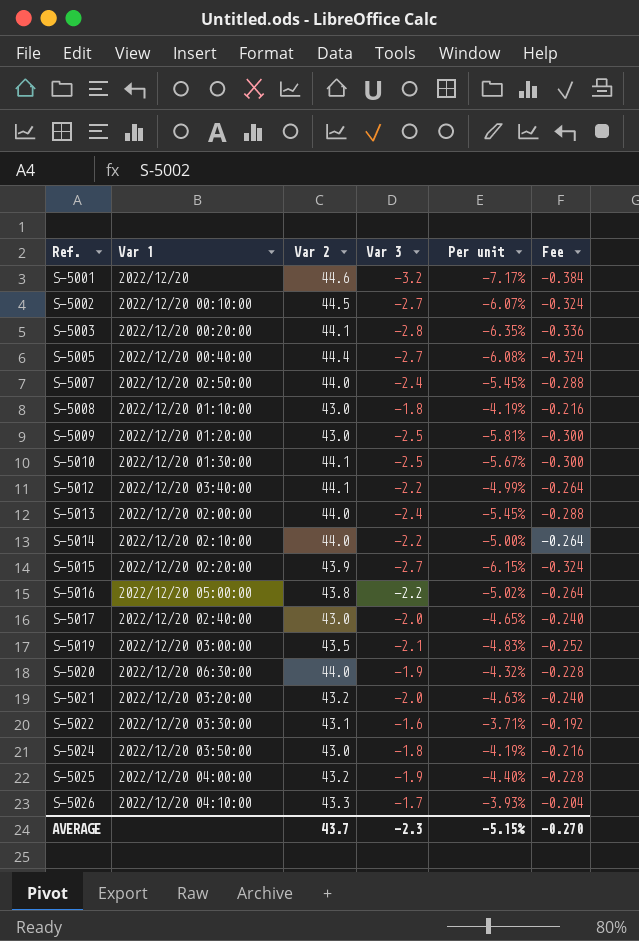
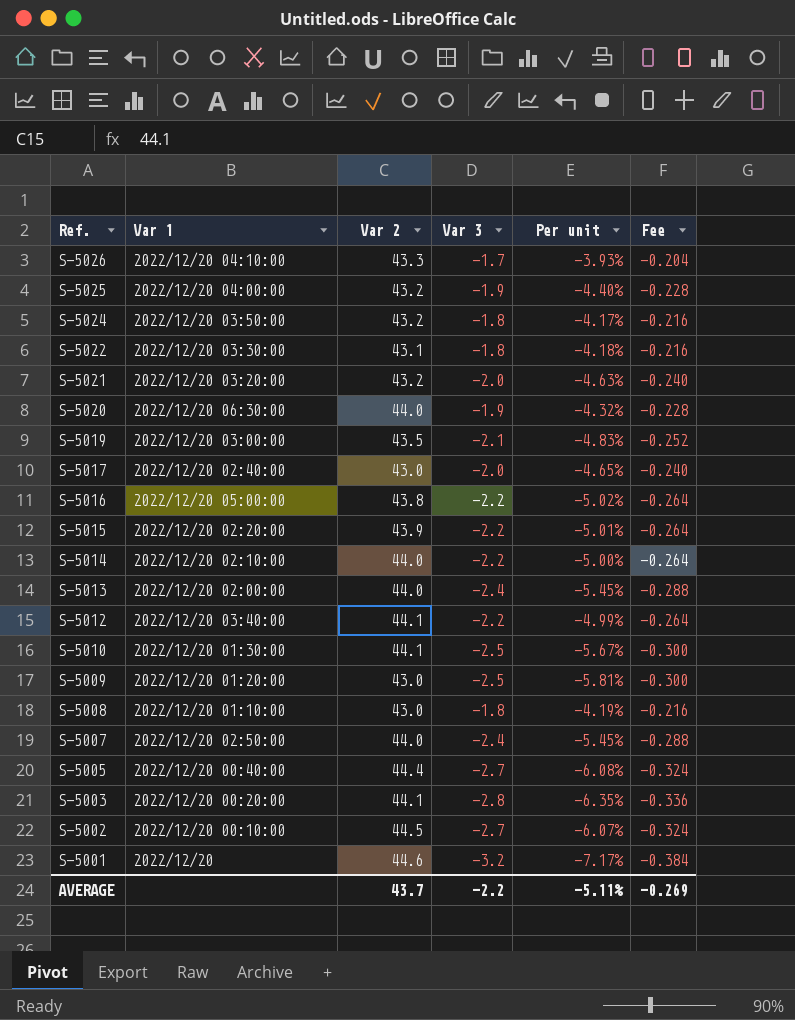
row order: Ref. ascending -> Ref. descending
S-5024 | Var 2: 43.0 -> 43.2
S-5024 | Per unit: -4.19% -> -4.17%
S-5022 | Var 3: -1.6 -> -1.8
S-5022 | Per unit: -3.71% -> -4.18%
S-5022 | Fee: -0.192 -> -0.216
S-5015 | Var 3: -2.7 -> -2.2
S-5015 | Per unit: -6.15% -> -5.01%
S-5015 | Fee: -0.324 -> -0.264
AVERAGE | Var 3: -2.3 -> -2.2
AVERAGE | Per unit: -5.15% -> -5.11%
AVERAGE | Fee: -0.270 -> -0.269

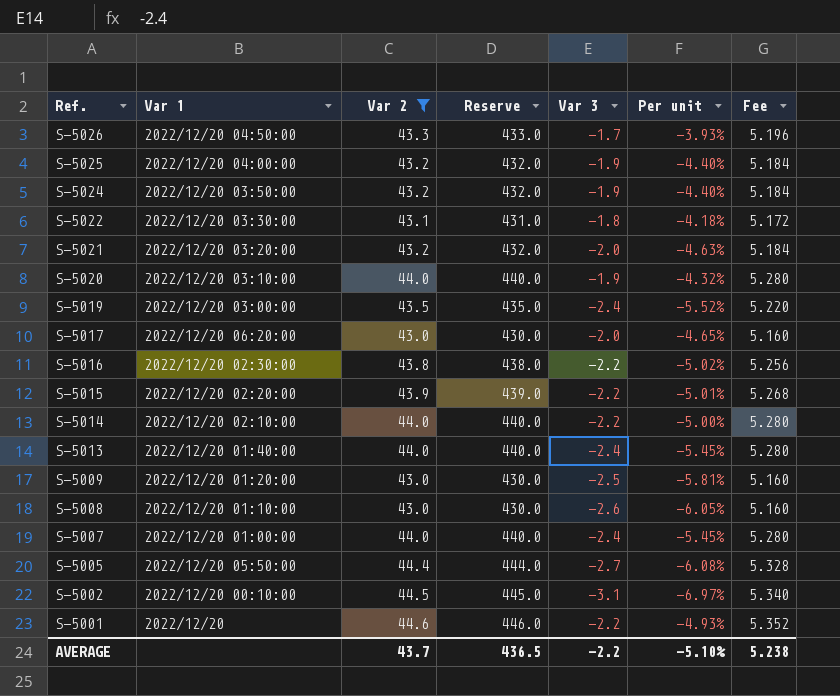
filter: none -> Var 2 != 44.1
column Reserve | formula: none -> [Var 2] * 10
column Fee | formula: [Var 3] * 0.12 -> [Var 2] * 0.12
S-5026 | Var 1: 2022/12/20 04:10:00 -> 2022/12/20 04:50:00
S-5024 | Var 3: -1.8 -> -1.9
S-5024 | Per unit: -4.17% -> -4.40%
S-5020 | Var 1: 2022/12/20 06:30:00 -> 2022/12/20 03:10:00
S-5019 | Var 3: -2.1 -> -2.4
S-5019 | Per unit: -4.83% -> -5.52%
S-5017 | Var 1: 2022/12/20 02:40:00 -> 2022/12/20 06:20:00
S-5016 | Var 1: 2022/12/20 05:00:00 -> 2022/12/20 02:30:00
S-5013 | Var 1: 2022/12/20 02:00:00 -> 2022/12/20 01:40:00
S-5008 | Var 3: -1.8 -> -2.6
S-5008 | Per unit: -4.19% -> -6.05%
S-5007 | Var 1: 2022/12/20 02:50:00 -> 2022/12/20 01:00:00
S-5005 | Var 1: 2022/12/20 00:40:00 -> 2022/12/20 05:50:00
S-5002 | Var 3: -2.7 -> -3.1
S-5002 | Per unit: -6.07% -> -6.97%
S-5001 | Var 3: -3.2 -> -2.2
S-5001 | Per unit: -7.17% -> -4.93%
AVERAGE | Per unit: -5.11% -> -5.10%
AVERAGE | Fee: -0.269 -> 5.238

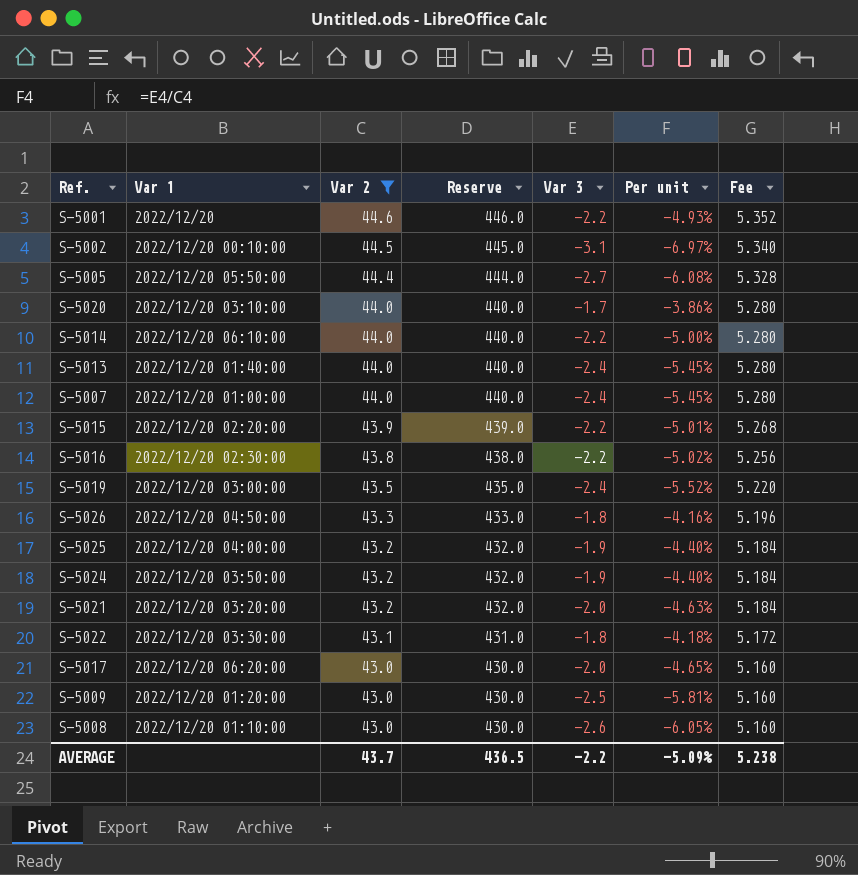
row order: Ref. descending -> Var 2 descending
S-5020 | Var 3: -1.9 -> -1.7
S-5020 | Per unit: -4.32% -> -3.86%
S-5014 | Var 1: 2022/12/20 02:10:00 -> 2022/12/20 06:10:00
S-5026 | Var 3: -1.7 -> -1.8
S-5026 | Per unit: -3.93% -> -4.16%
AVERAGE | Per unit: -5.10% -> -5.09%

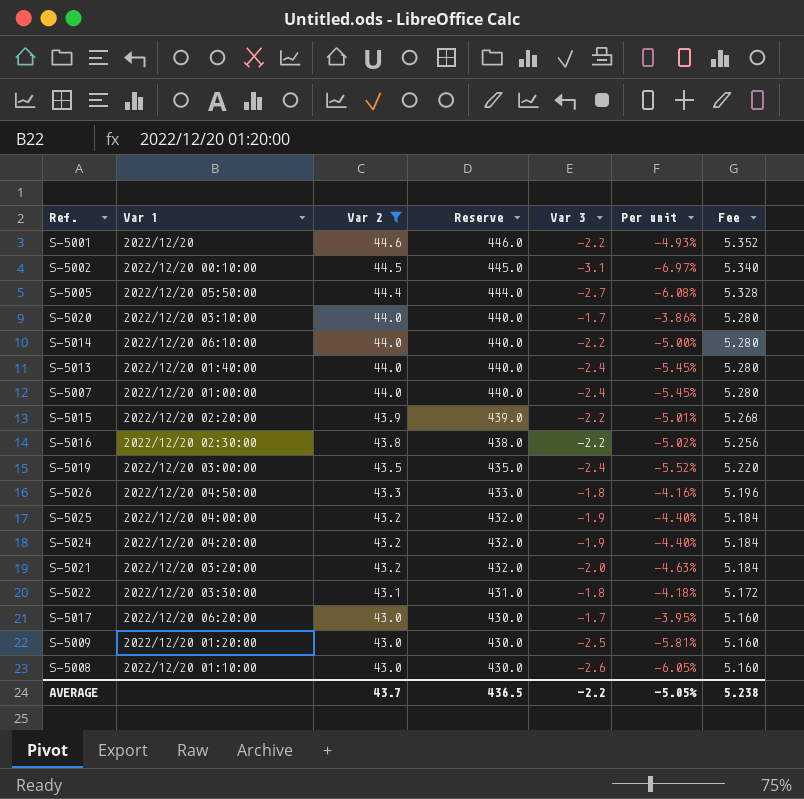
S-5024 | Var 1: 2022/12/20 03:50:00 -> 2022/12/20 04:20:00
S-5017 | Var 3: -2.0 -> -1.7
S-5017 | Per unit: -4.65% -> -3.95%
AVERAGE | Per unit: -5.09% -> -5.05%

